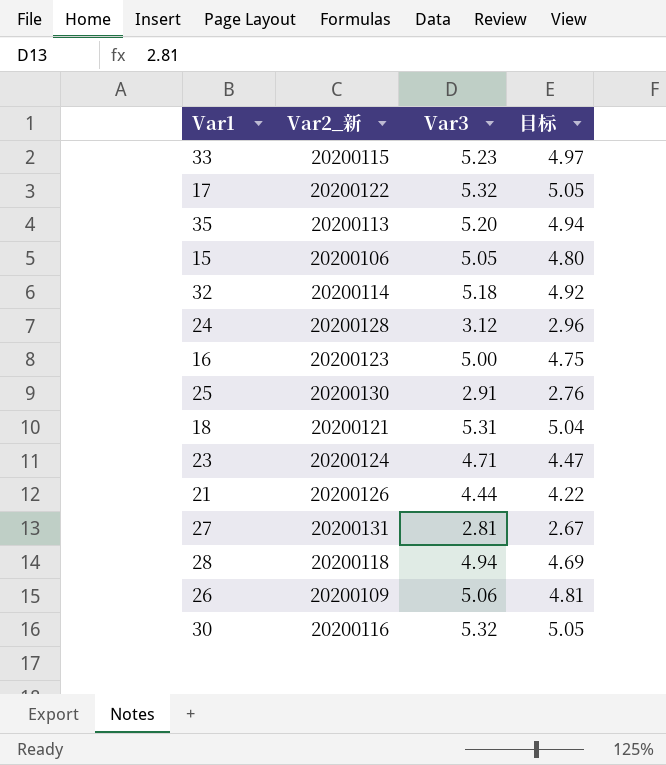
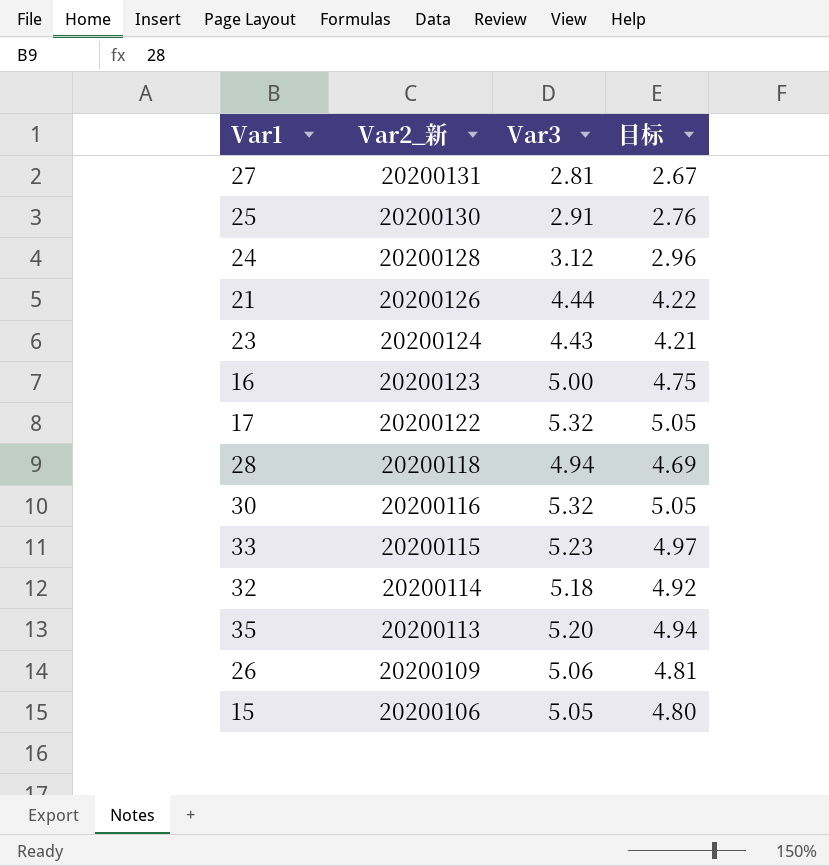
row order: none -> Var2_新 descending
row 18: 20200121 | 5.31 | 5.04 -> none
23 | Var3: 4.71 -> 4.43
23 | 目标: 4.47 -> 4.21

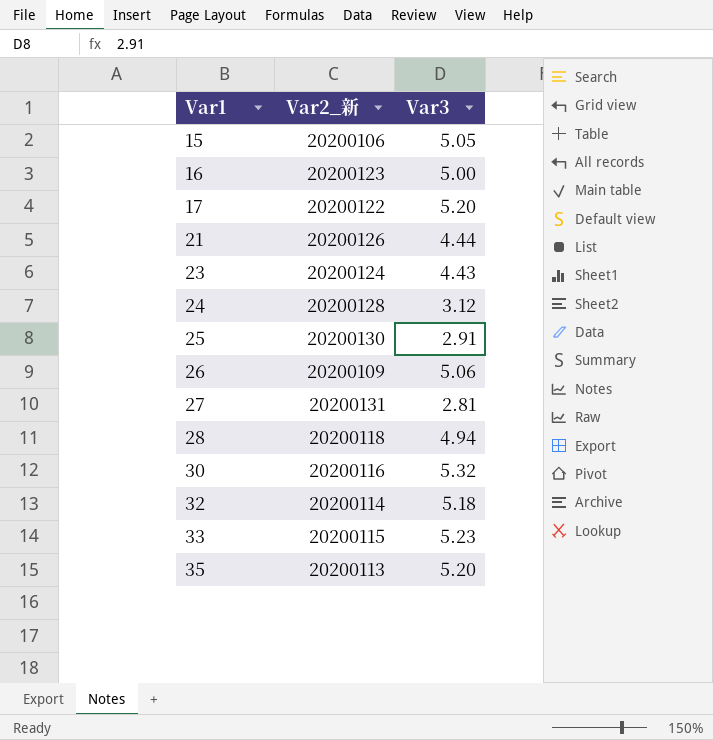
row order: Var2_新 descending -> Var1 ascending
column 目标 | formula: [Var3] * 0.95 -> none
17 | Var3: 5.32 -> 5.20

